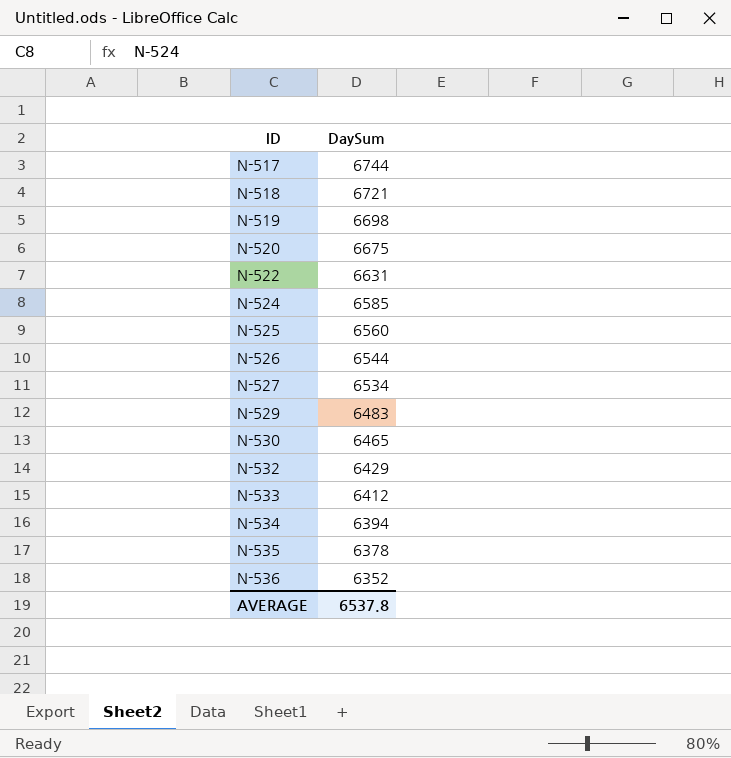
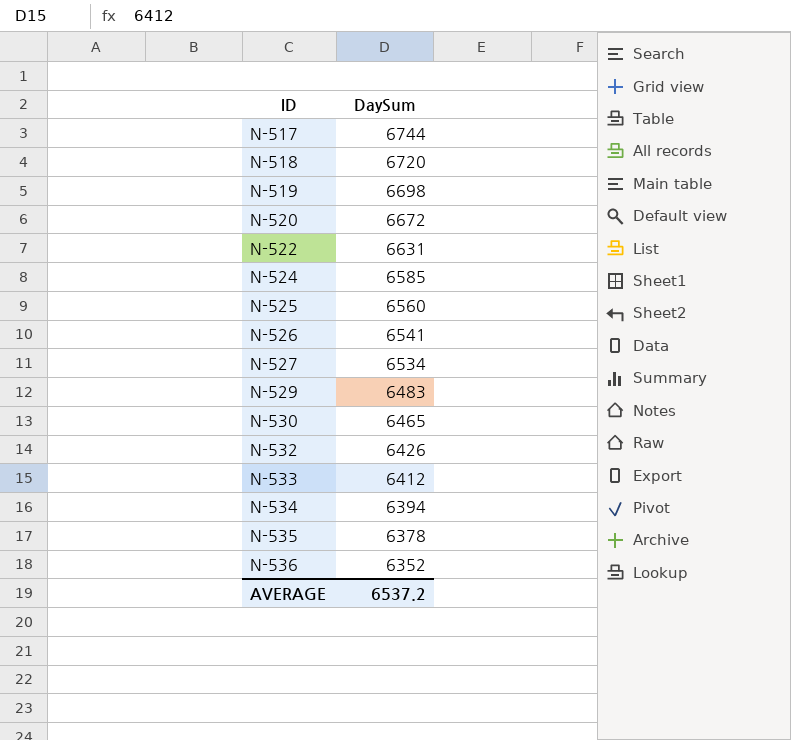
N-518 | DaySum: 6721 -> 6720
N-520 | DaySum: 6675 -> 6672
N-526 | DaySum: 6544 -> 6541
N-532 | DaySum: 6429 -> 6426
AVERAGE | DaySum: 6537.8 -> 6537.2

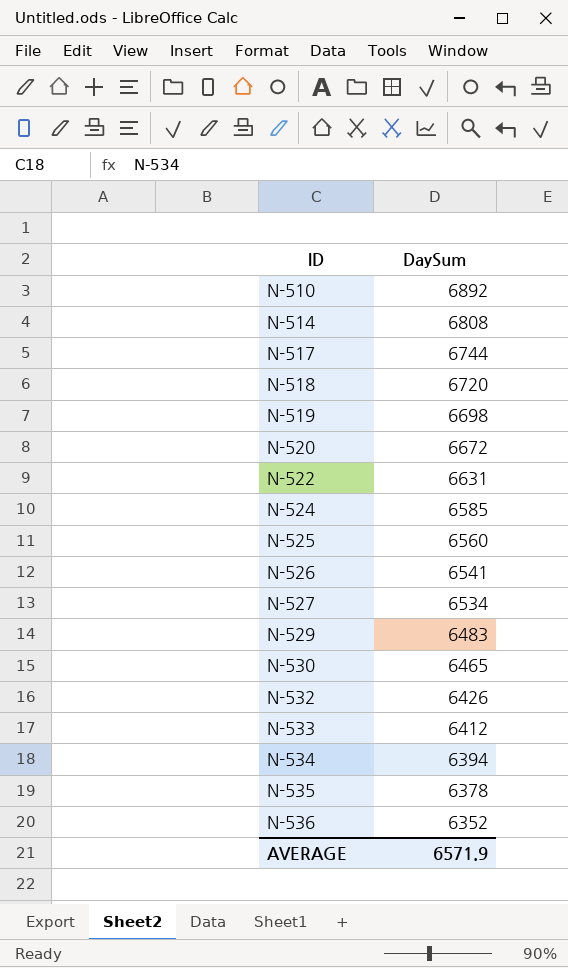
row N-510: none -> 6892
row N-514: none -> 6808
AVERAGE | DaySum: 6537.2 -> 6571.9

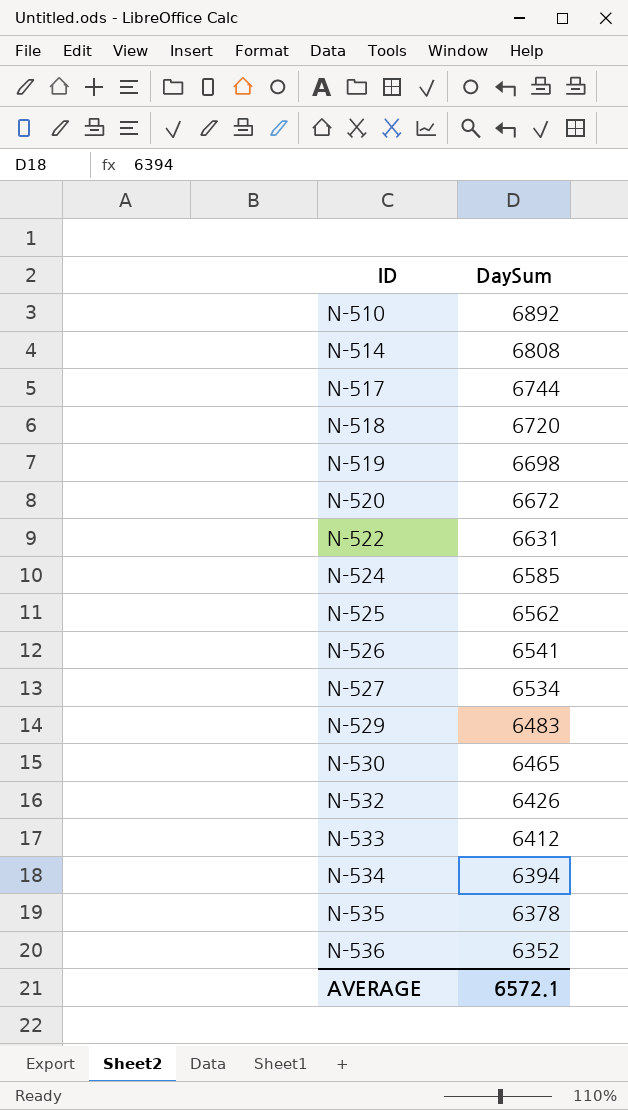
N-525 | DaySum: 6560 -> 6562
AVERAGE | DaySum: 6571.9 -> 6572.1

